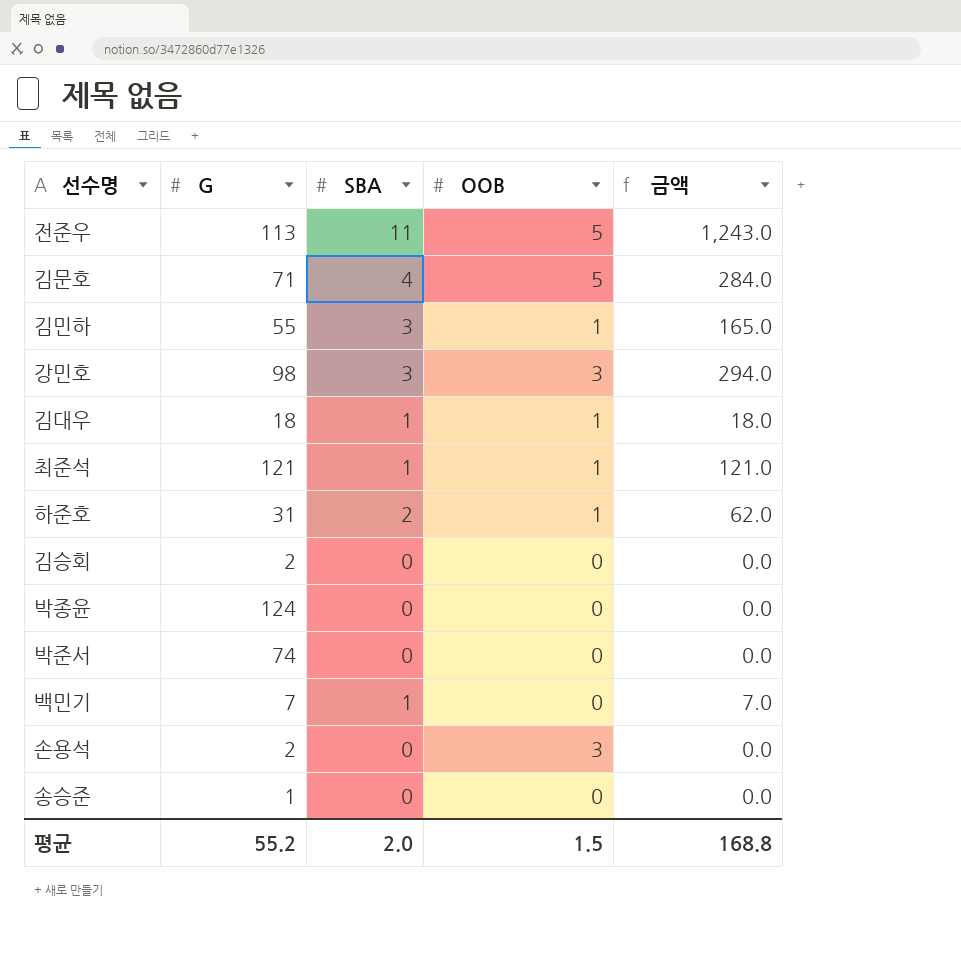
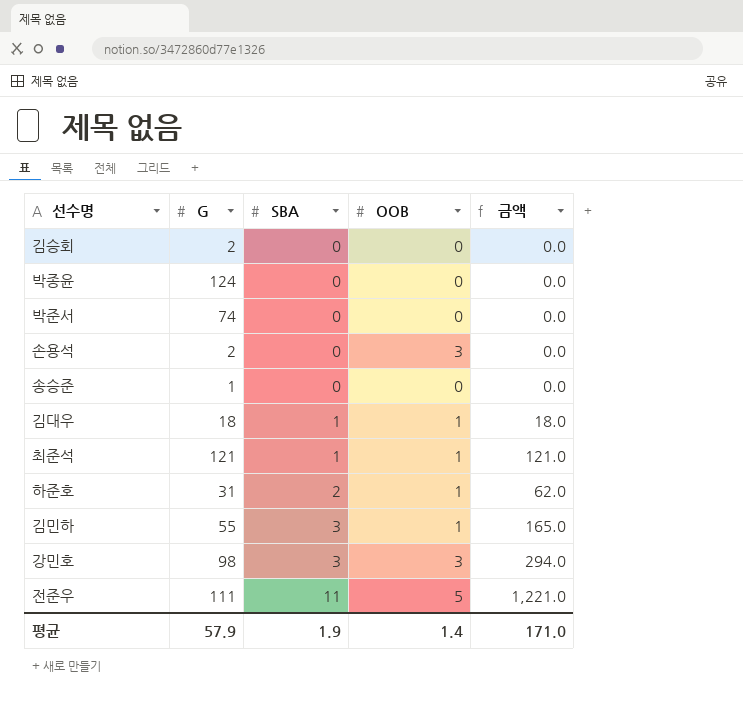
row order: none -> SBA ascending
row 김문호: 71 | 4 | 5 | 284.0 -> none
row 백민기: 7 | 1 | 0 | 7.0 -> none
전준우 | G: 113 -> 111
전준우 | 금액: 1,243.0 -> 1,221.0
평균 | G: 55.2 -> 57.9
평균 | SBA: 2.0 -> 1.9
평균 | OOB: 1.5 -> 1.4
평균 | 금액: 168.8 -> 171.0

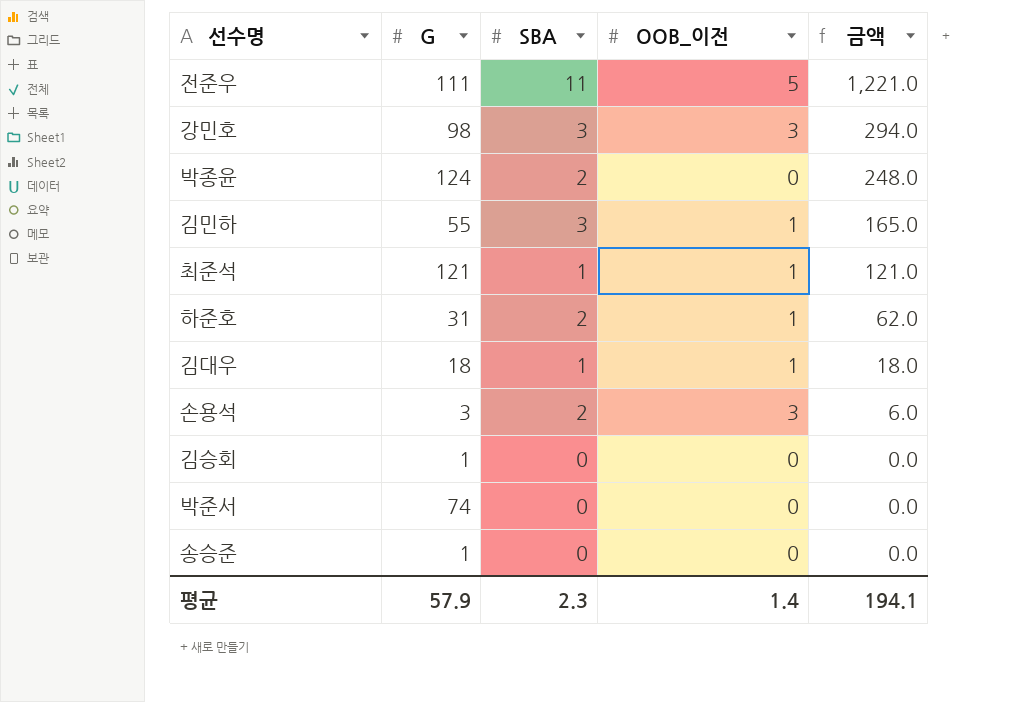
row order: SBA ascending -> 금액 descending
column name: OOB -> OOB_이전
박종윤 | SBA: 0 -> 2
박종윤 | 금액: 0.0 -> 248.0
손용석 | G: 2 -> 3
손용석 | SBA: 0 -> 2
손용석 | 금액: 0.0 -> 6.0
김승회 | G: 2 -> 1
평균 | SBA: 1.9 -> 2.3
평균 | 금액: 171.0 -> 194.1

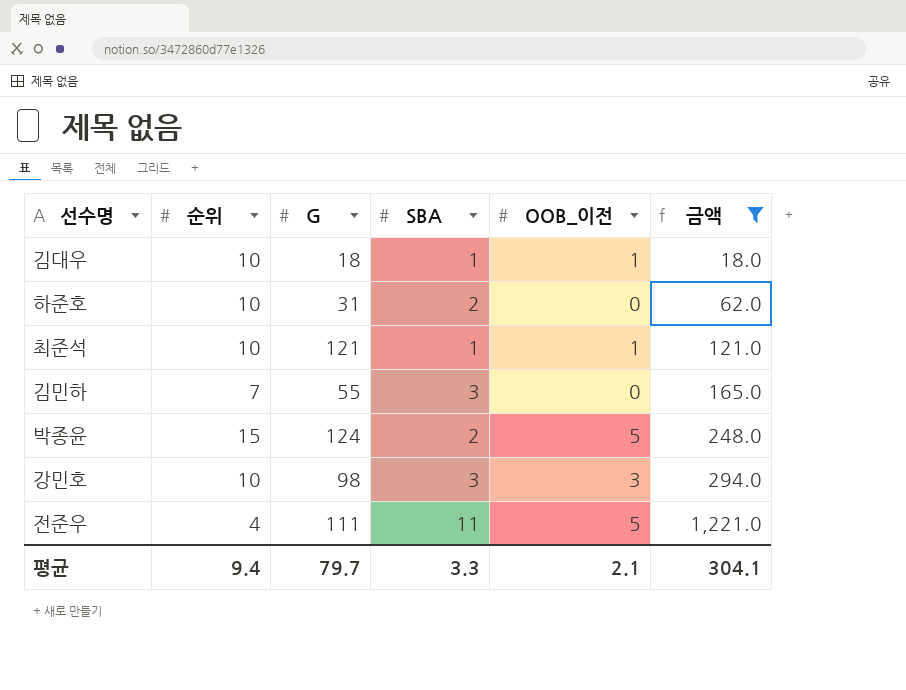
filter: none -> 금액 >= 18.0
row order: 금액 descending -> 금액 ascending
column 순위 | position: none -> 2
하준호 | OOB_이전: 1 -> 0
김민하 | OOB_이전: 1 -> 0
박종윤 | OOB_이전: 0 -> 5
평균 | G: 57.9 -> 79.7
평균 | SBA: 2.3 -> 3.3
평균 | OOB_이전: 1.4 -> 2.1
평균 | 금액: 194.1 -> 304.1

